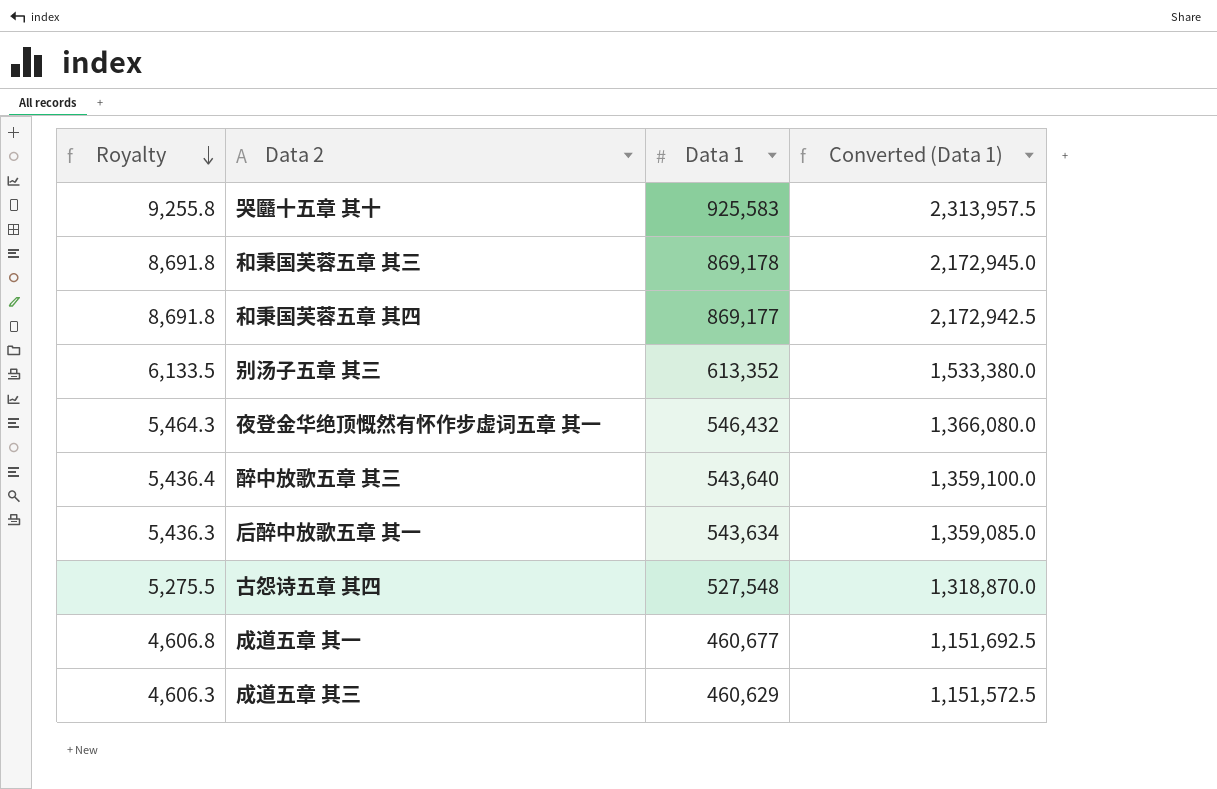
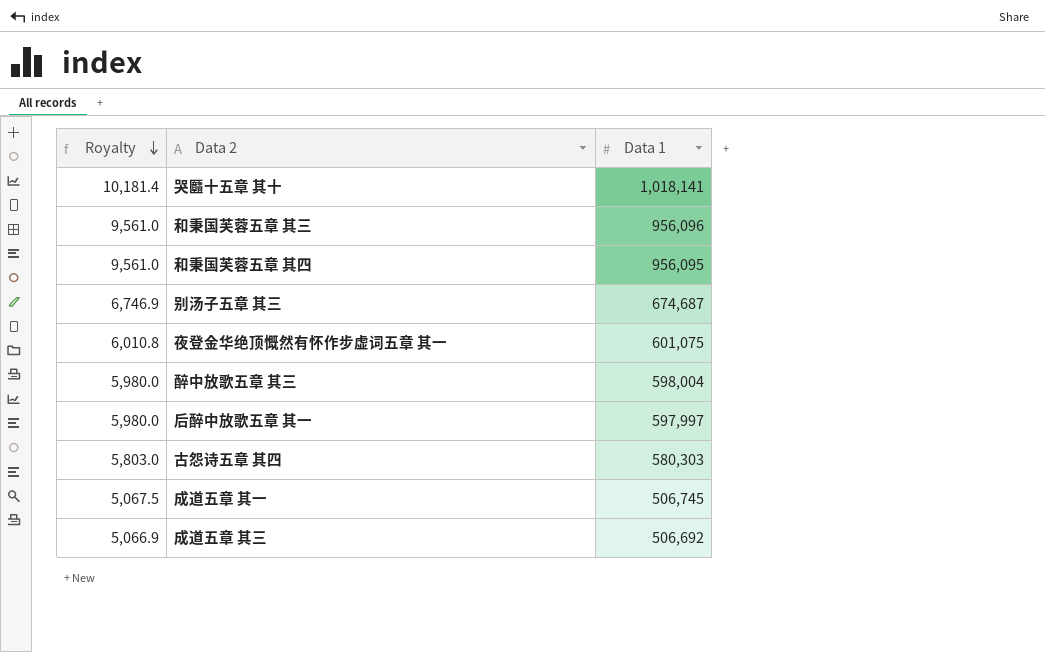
column Converted (Data 1) | formula: [Data 1] * 2.5 -> none
哭㔶十五章 其十 | Royalty: 9,255.8 -> 10,181.4
哭㔶十五章 其十 | Data 1: 925,583 -> 1,018,141
和秉国芙蓉五章 其三 | Royalty: 8,691.8 -> 9,561.0
和秉国芙蓉五章 其三 | Data 1: 869,178 -> 956,096
和秉国芙蓉五章 其四 | Royalty: 8,691.8 -> 9,561.0
和秉国芙蓉五章 其四 | Data 1: 869,177 -> 956,095
别汤子五章 其三 | Royalty: 6,133.5 -> 6,746.9
别汤子五章 其三 | Data 1: 613,352 -> 674,687
夜登金华绝顶慨然有怀作步虚词五章 其一 | Royalty: 5,464.3 -> 6,010.8
夜登金华绝顶慨然有怀作步虚词五章 其一 | Data 1: 546,432 -> 601,075
醉中放歌五章 其三 | Royalty: 5,436.4 -> 5,980.0
醉中放歌五章 其三 | Data 1: 543,640 -> 598,004
后醉中放歌五章 其一 | Royalty: 5,436.3 -> 5,980.0
后醉中放歌五章 其一 | Data 1: 543,634 -> 597,997
古怨诗五章 其四 | Royalty: 5,275.5 -> 5,803.0
古怨诗五章 其四 | Data 1: 527,548 -> 580,303
成道五章 其一 | Royalty: 4,606.8 -> 5,067.5
成道五章 其一 | Data 1: 460,677 -> 506,745
成道五章 其三 | Royalty: 4,606.3 -> 5,066.9
成道五章 其三 | Data 1: 460,629 -> 506,692

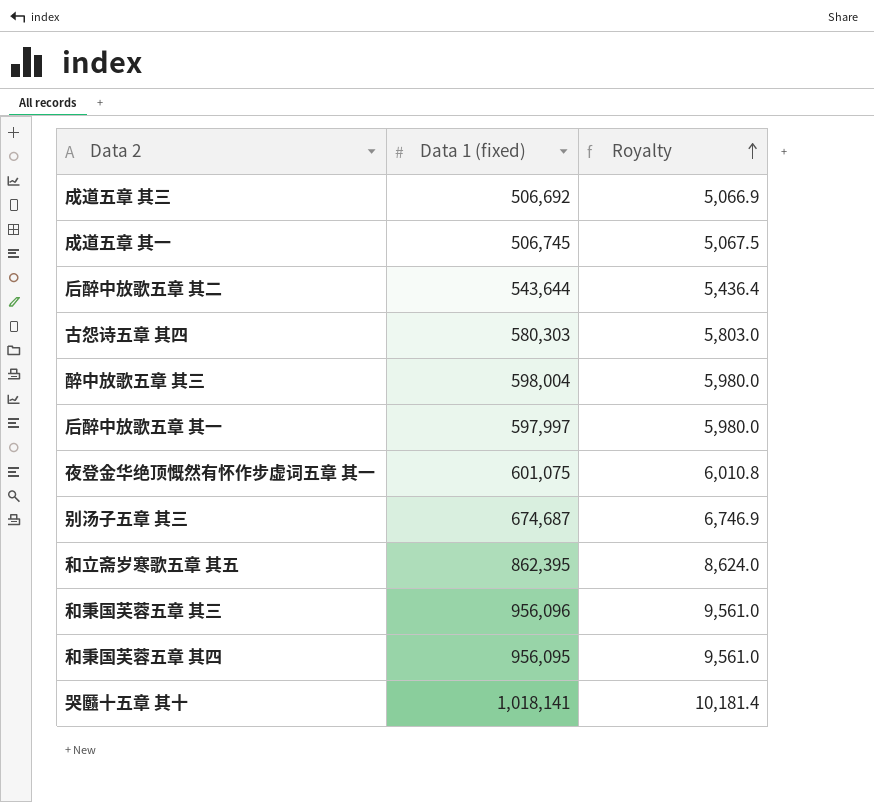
row order: Royalty descending -> Royalty ascending
column name: Data 1 -> Data 1 (fixed)
column Royalty | position: 1 -> 3
row 后醉中放歌五章 其二: none -> 543,644 | 5,436.4
row 和立斋岁寒歌五章 其五: none -> 862,395 | 8,624.0

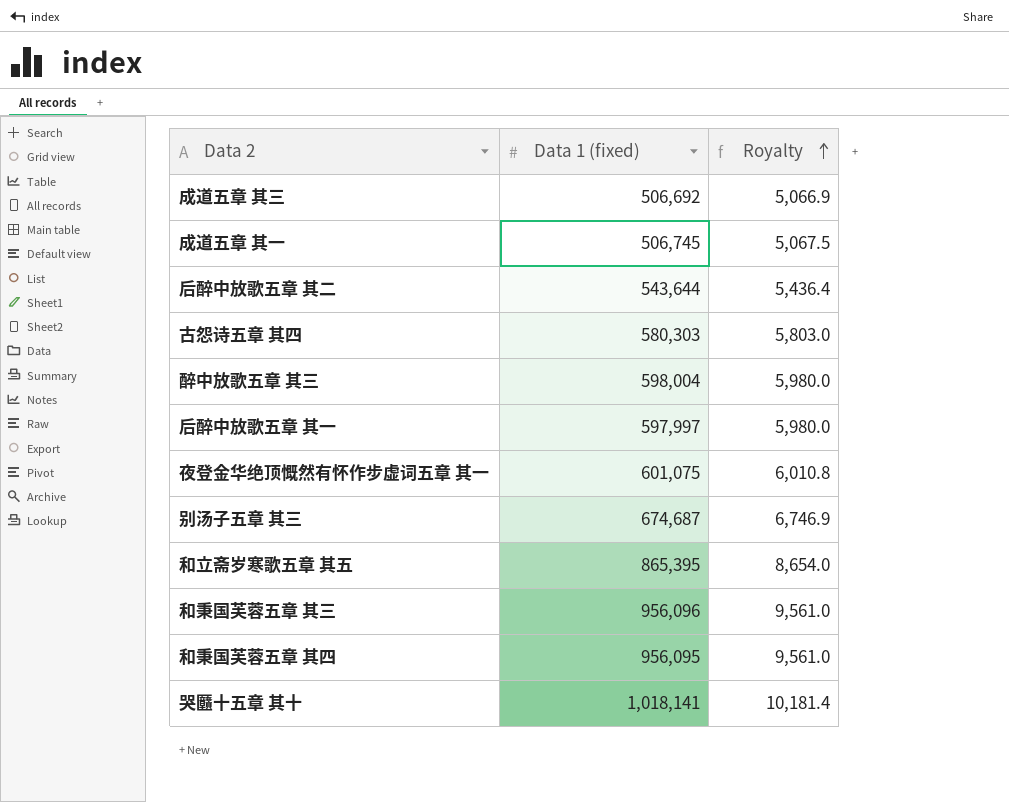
和立斋岁寒歌五章 其五 | Data 1 (fixed): 862,395 -> 865,395
和立斋岁寒歌五章 其五 | Royalty: 8,624.0 -> 8,654.0

